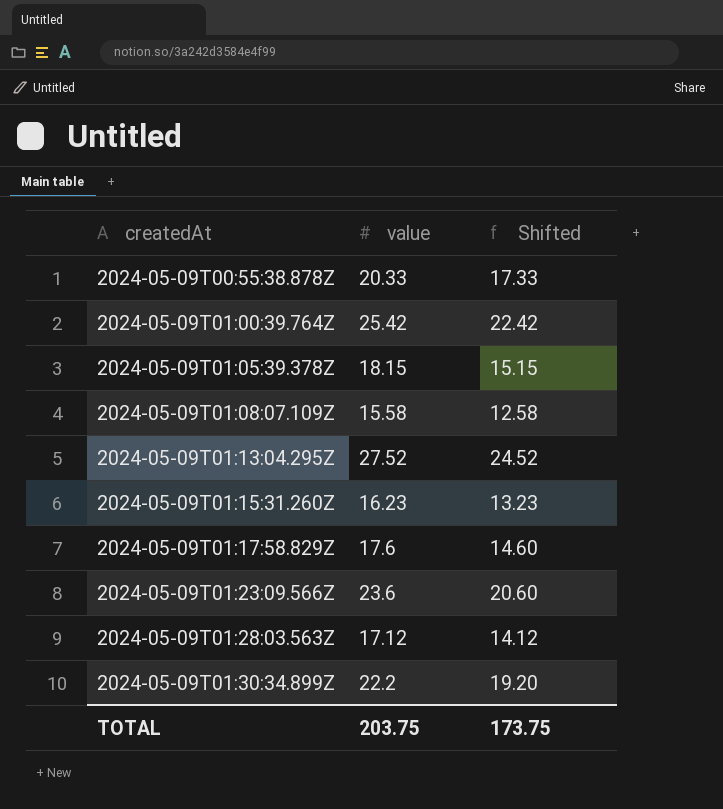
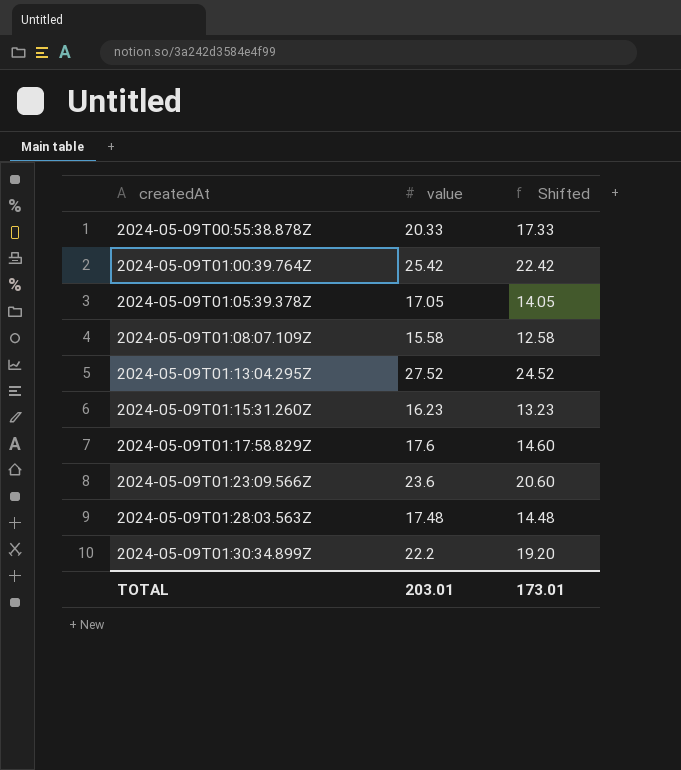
2024-05-09T01:05:39.378Z | value: 18.15 -> 17.05
2024-05-09T01:05:39.378Z | Shifted: 15.15 -> 14.05
2024-05-09T01:28:03.563Z | value: 17.12 -> 17.48
2024-05-09T01:28:03.563Z | Shifted: 14.12 -> 14.48
TOTAL | value: 203.75 -> 203.01
TOTAL | Shifted: 173.75 -> 173.01

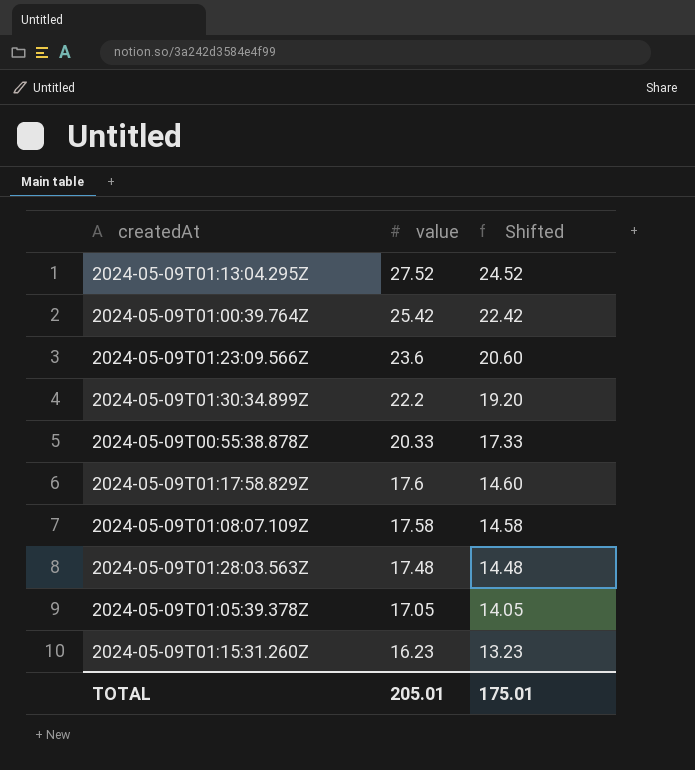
row order: createdAt ascending -> value descending
2024-05-09T01:08:07.109Z | value: 15.58 -> 17.58
2024-05-09T01:08:07.109Z | Shifted: 12.58 -> 14.58
TOTAL | value: 203.01 -> 205.01
TOTAL | Shifted: 173.01 -> 175.01

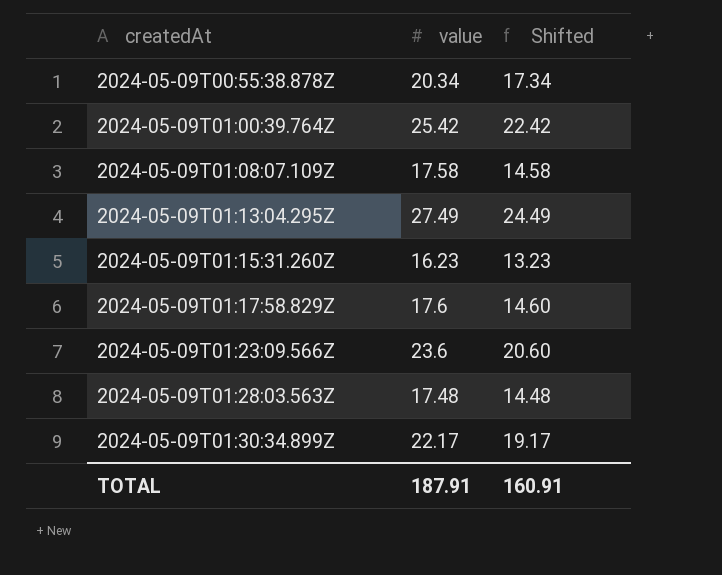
row order: value descending -> createdAt ascending
row 2024-05-09T01:05:39.378Z: 17.05 | 14.05 -> none
2024-05-09T00:55:38.878Z | value: 20.33 -> 20.34
2024-05-09T00:55:38.878Z | Shifted: 17.33 -> 17.34
2024-05-09T01:13:04.295Z | value: 27.52 -> 27.49
2024-05-09T01:13:04.295Z | Shifted: 24.52 -> 24.49
2024-05-09T01:30:34.899Z | value: 22.2 -> 22.17
2024-05-09T01:30:34.899Z | Shifted: 19.20 -> 19.17
TOTAL | value: 205.01 -> 187.91
TOTAL | Shifted: 175.01 -> 160.91

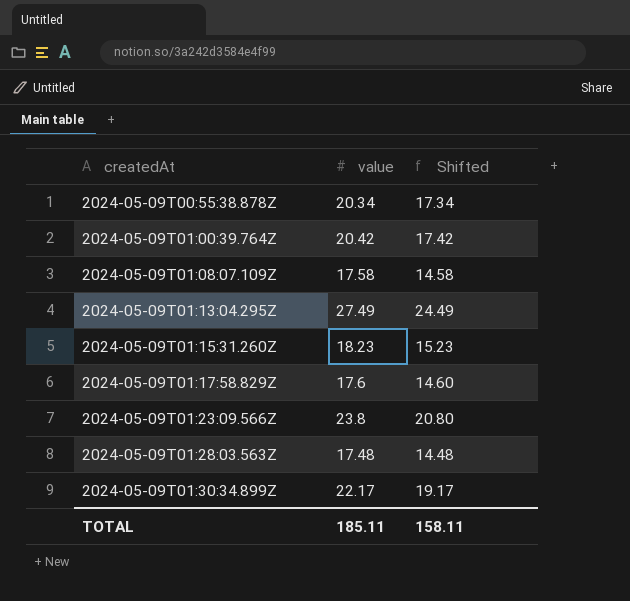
2024-05-09T01:00:39.764Z | value: 25.42 -> 20.42
2024-05-09T01:00:39.764Z | Shifted: 22.42 -> 17.42
2024-05-09T01:15:31.260Z | value: 16.23 -> 18.23
2024-05-09T01:15:31.260Z | Shifted: 13.23 -> 15.23
2024-05-09T01:23:09.566Z | value: 23.6 -> 23.8
2024-05-09T01:23:09.566Z | Shifted: 20.60 -> 20.80
TOTAL | value: 187.91 -> 185.11
TOTAL | Shifted: 160.91 -> 158.11

